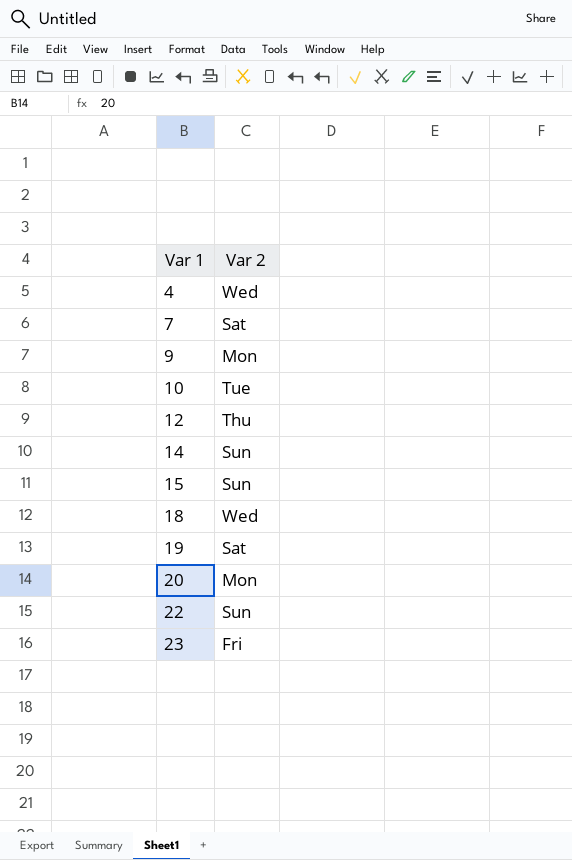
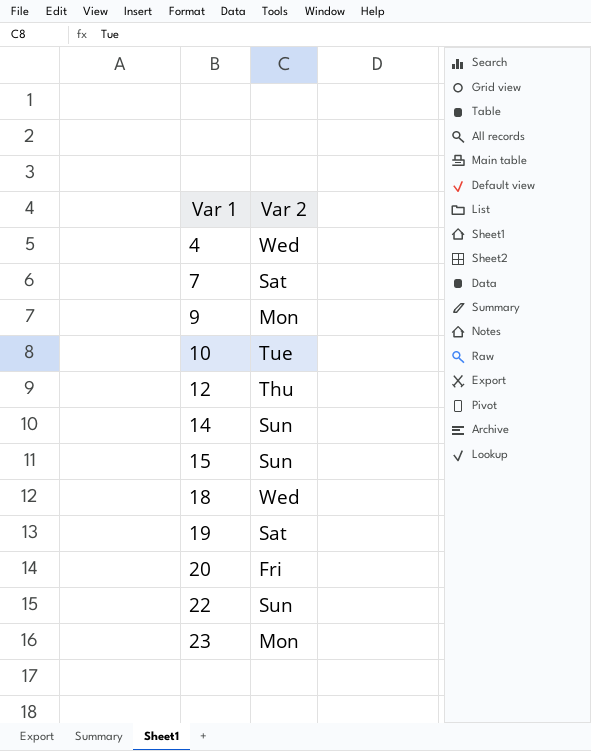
20 | Var 2: Mon -> Fri
23 | Var 2: Fri -> Mon

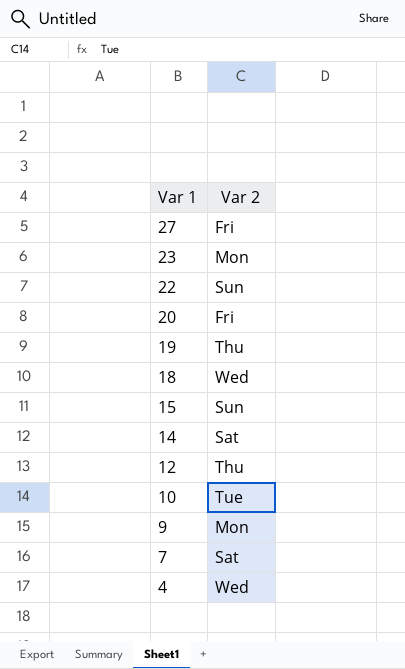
row order: Var 1 ascending -> Var 1 descending
row 27: none -> Fri
19 | Var 2: Sat -> Thu
14 | Var 2: Sun -> Sat

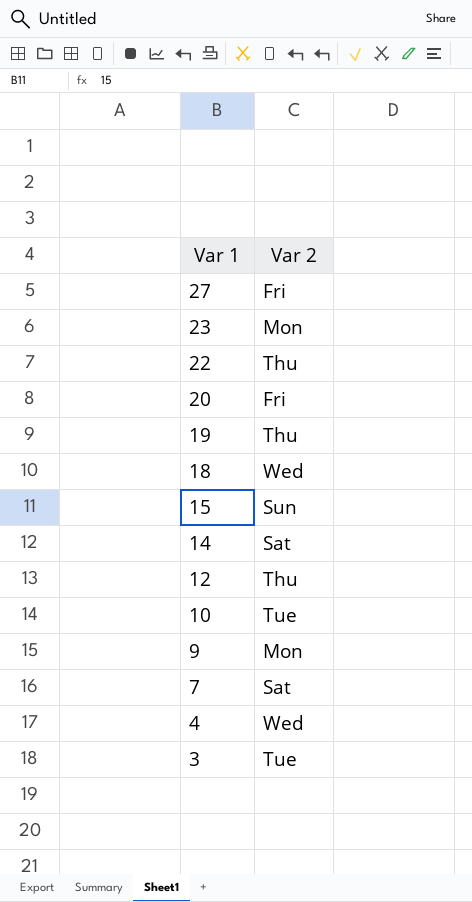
22 | Var 2: Sun -> Thu
row 3: none -> Tue

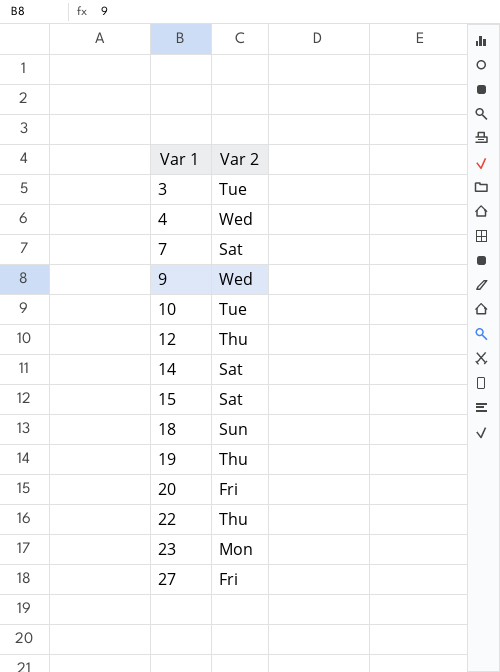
row order: Var 1 descending -> Var 1 ascending
9 | Var 2: Mon -> Wed
15 | Var 2: Sun -> Sat
18 | Var 2: Wed -> Sun

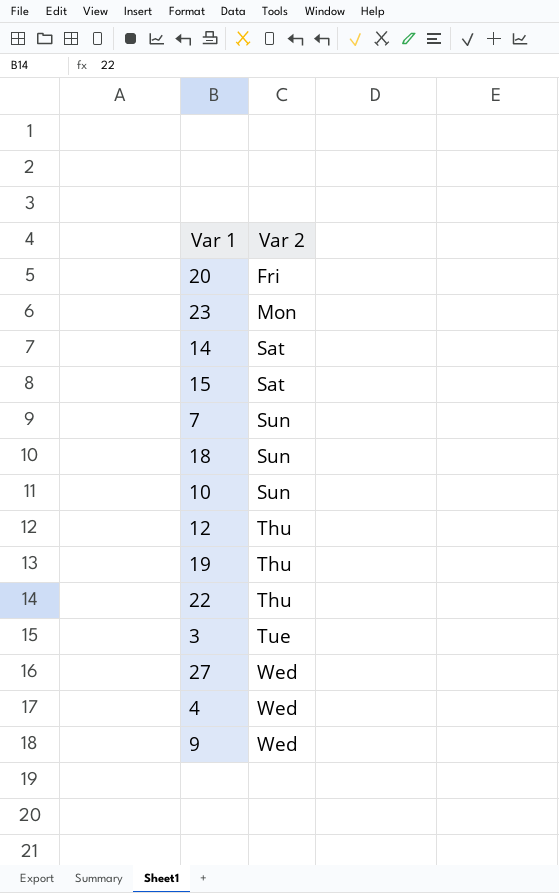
row order: Var 1 ascending -> Var 2 ascending
7 | Var 2: Sat -> Sun
10 | Var 2: Tue -> Sun
27 | Var 2: Fri -> Wed

